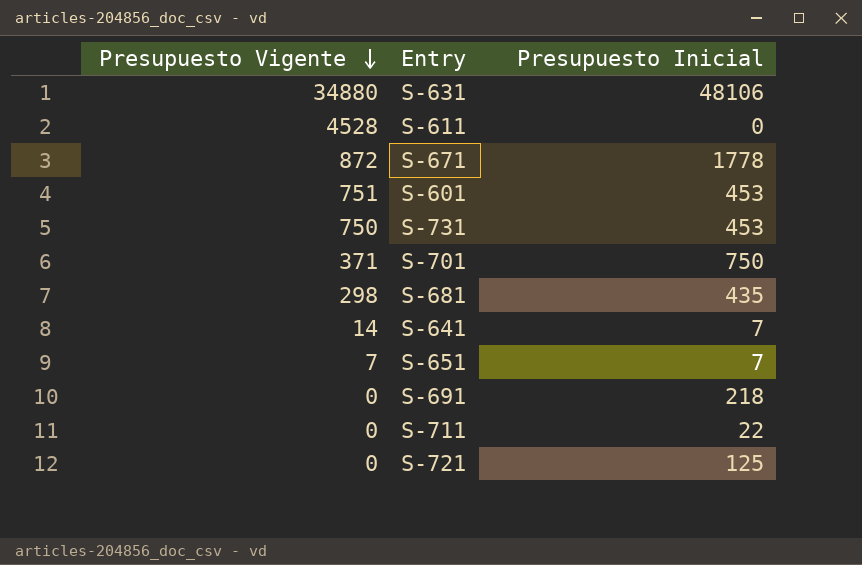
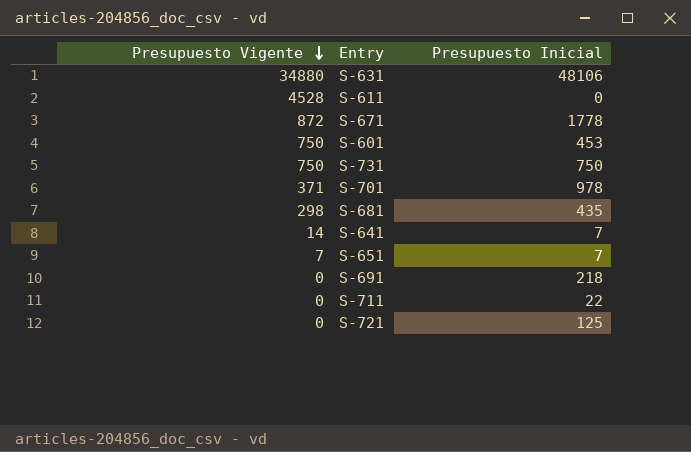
S-601 | Presupuesto Vigente: 751 -> 750
S-731 | Presupuesto Inicial: 453 -> 750
S-701 | Presupuesto Inicial: 750 -> 978

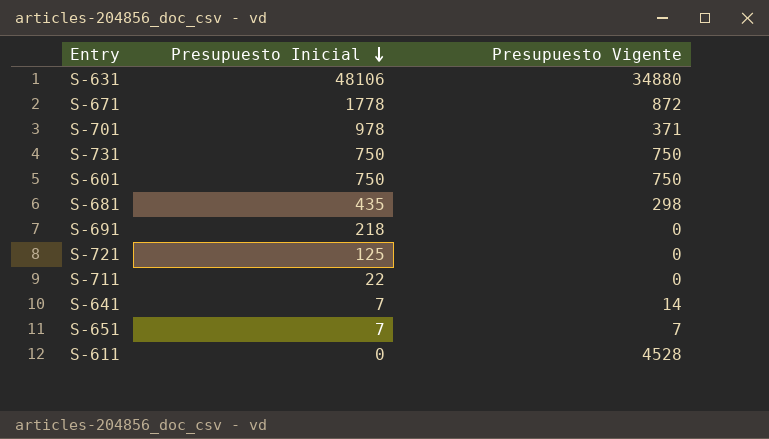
row order: Presupuesto Vigente descending -> Presupuesto Inicial descending
column Presupuesto Vigente | position: 1 -> 3
S-601 | Presupuesto Inicial: 453 -> 750

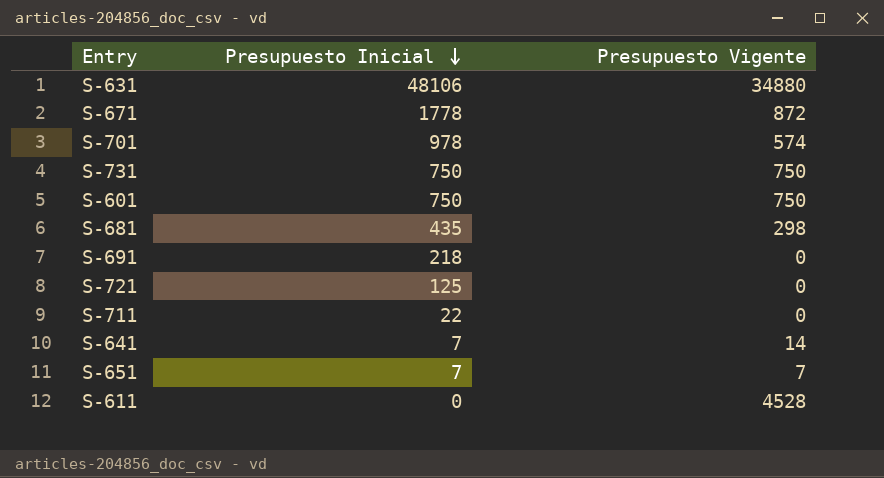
S-701 | Presupuesto Vigente: 371 -> 574

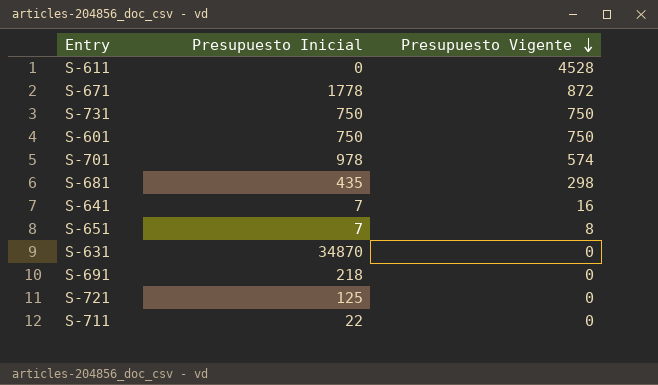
row order: Presupuesto Inicial descending -> Presupuesto Vigente descending
S-641 | Presupuesto Vigente: 14 -> 16
S-651 | Presupuesto Vigente: 7 -> 8
S-631 | Presupuesto Inicial: 48106 -> 34870
S-631 | Presupuesto Vigente: 34880 -> 0

